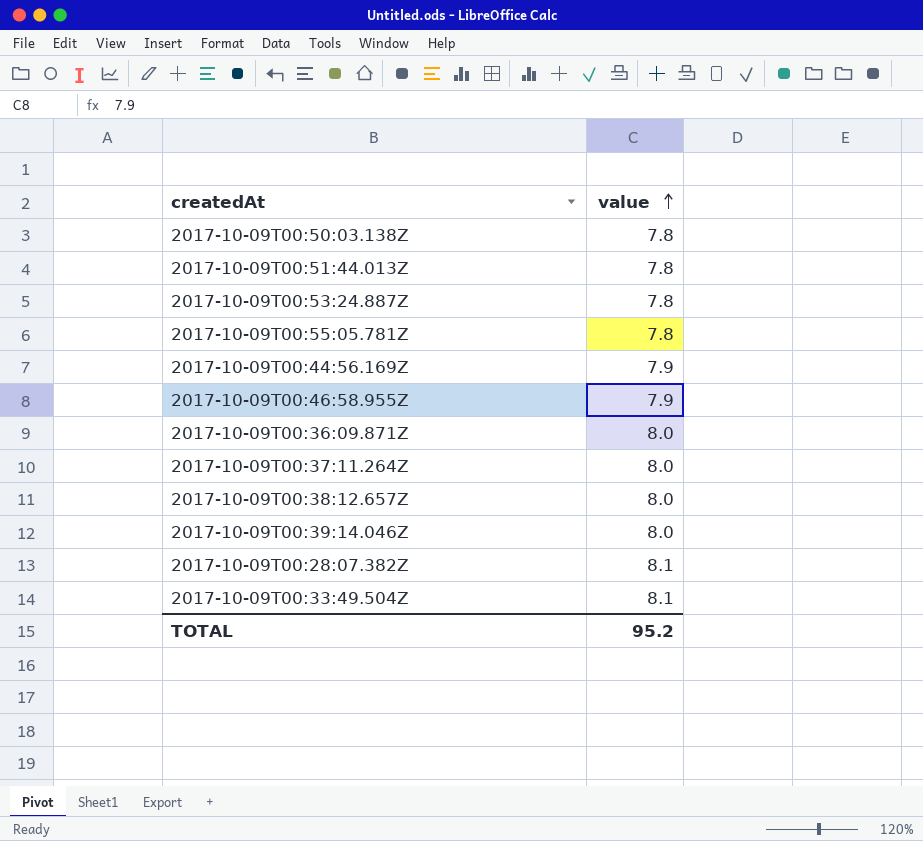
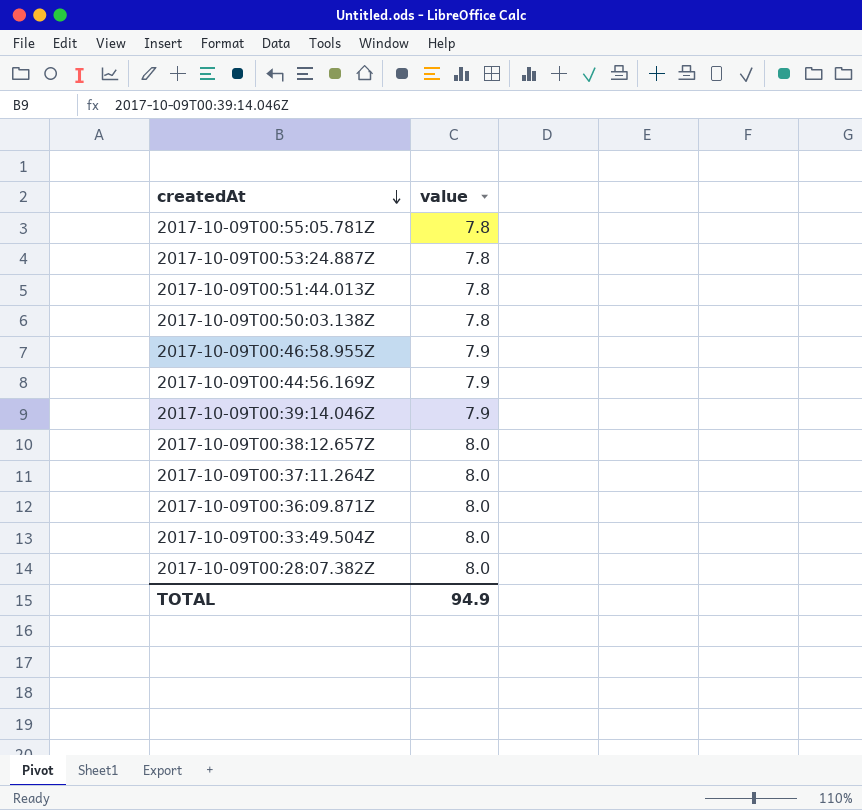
row order: value ascending -> createdAt descending
2017-10-09T00:39:14.046Z | value: 8.0 -> 7.9
2017-10-09T00:33:49.504Z | value: 8.1 -> 8.0
2017-10-09T00:28:07.382Z | value: 8.1 -> 8.0
TOTAL | value: 95.2 -> 94.9

